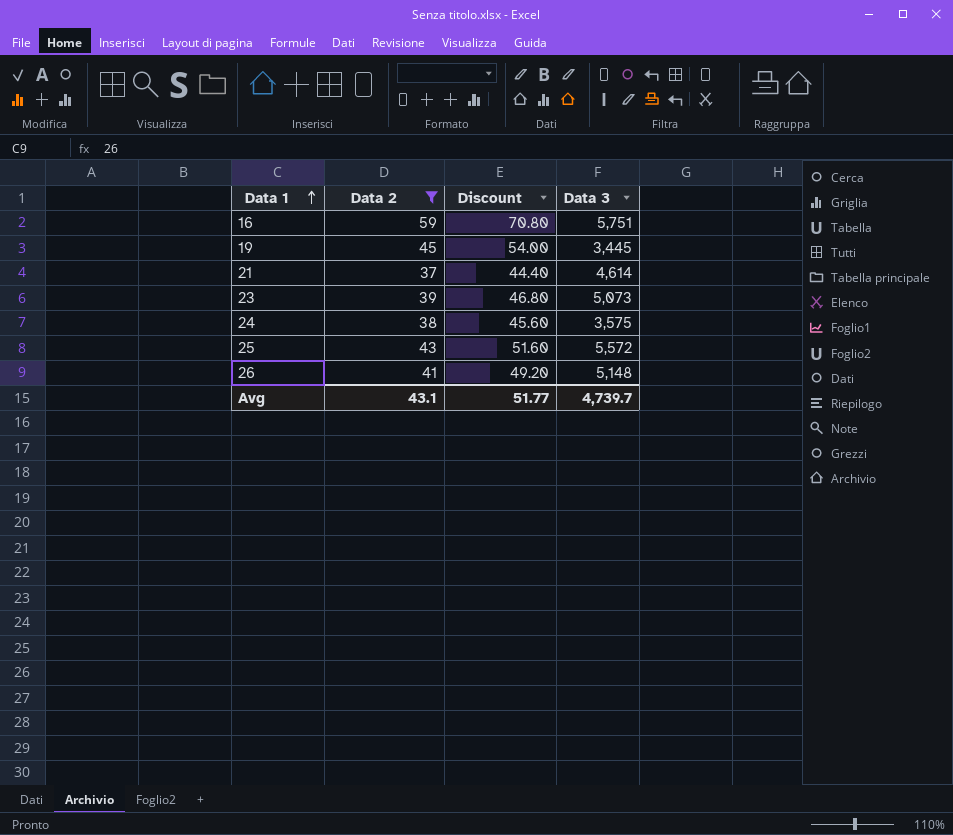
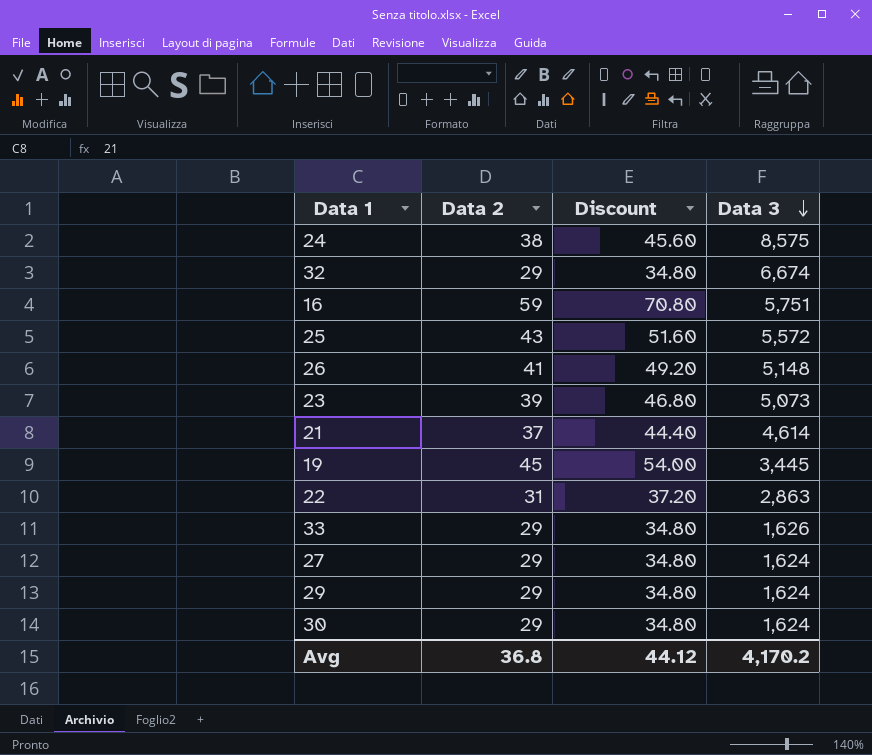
filter: Data 2 >= 37 -> none
row order: Data 1 ascending -> Data 3 descending
24 | Data 3: 3,575 -> 8,575
Avg | Data 2: 43.1 -> 36.8
Avg | Discount: 51.77 -> 44.12
Avg | Data 3: 4,739.7 -> 4,170.2

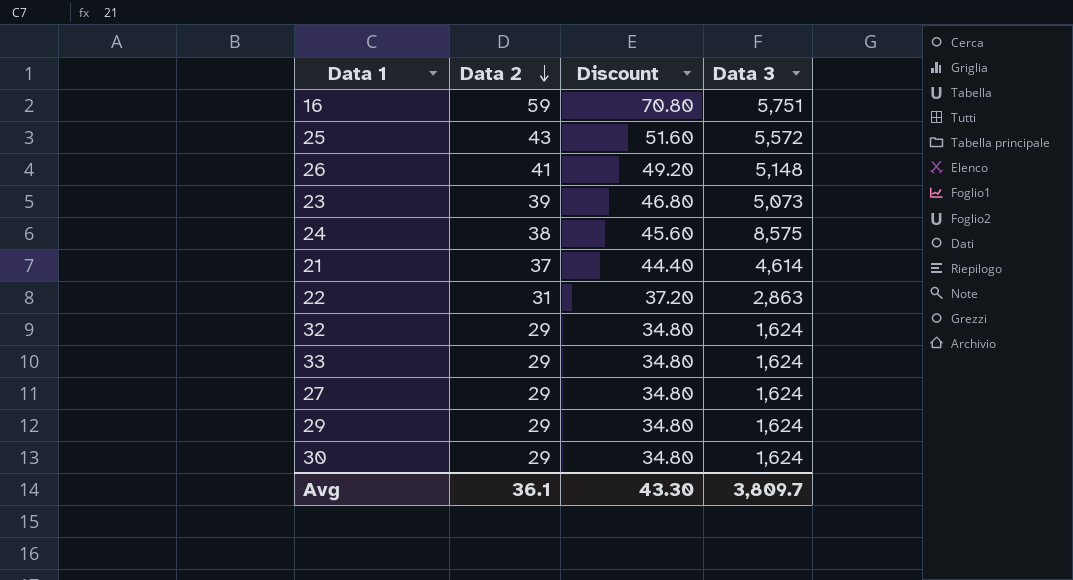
row order: Data 3 descending -> Data 2 descending
row 19: 45 | 54.00 | 3,445 -> none
32 | Data 3: 6,674 -> 1,624
33 | Data 3: 1,626 -> 1,624
Avg | Data 2: 36.8 -> 36.1
Avg | Discount: 44.12 -> 43.30
Avg | Data 3: 4,170.2 -> 3,809.7

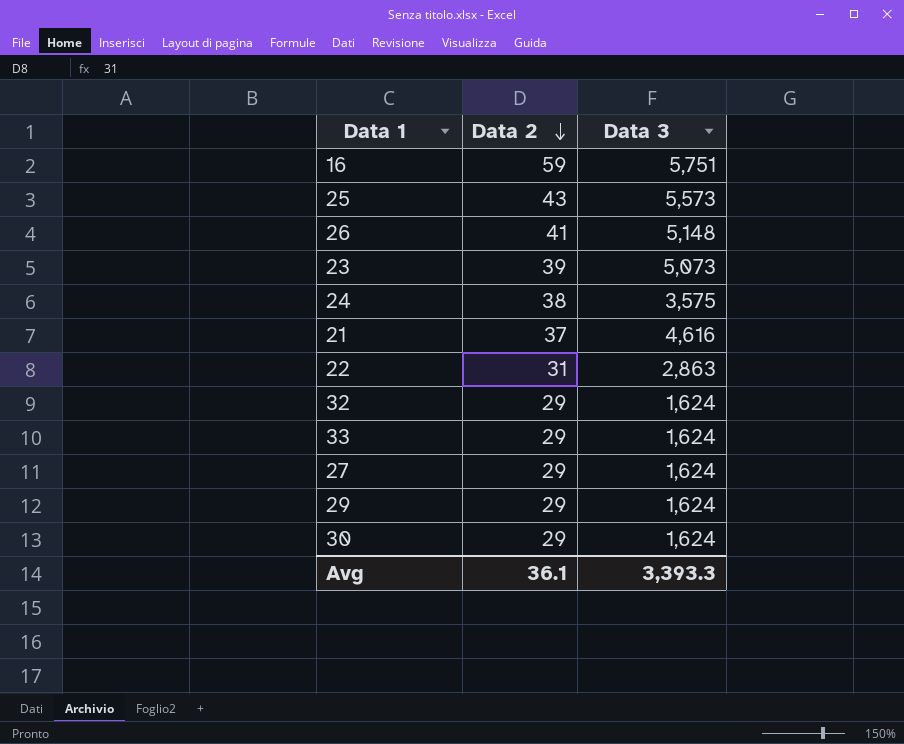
column Discount | formula: [Data 2] * 1.2 -> none
25 | Data 3: 5,572 -> 5,573
24 | Data 3: 8,575 -> 3,575
21 | Data 3: 4,614 -> 4,616
Avg | Data 3: 3,809.7 -> 3,393.3

